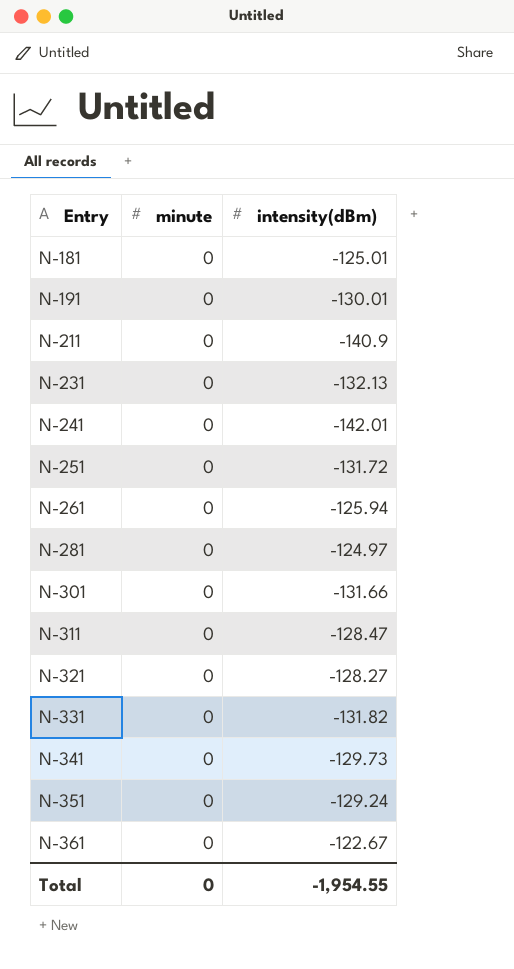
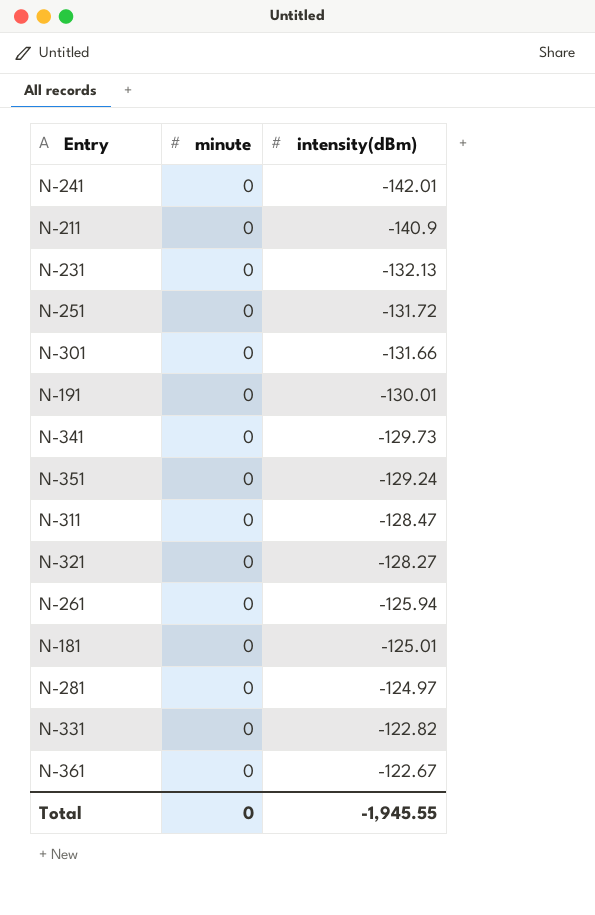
row order: Entry ascending -> intensity(dBm) ascending
N-331 | intensity(dBm): -131.82 -> -122.82
Total | intensity(dBm): -1,954.55 -> -1,945.55

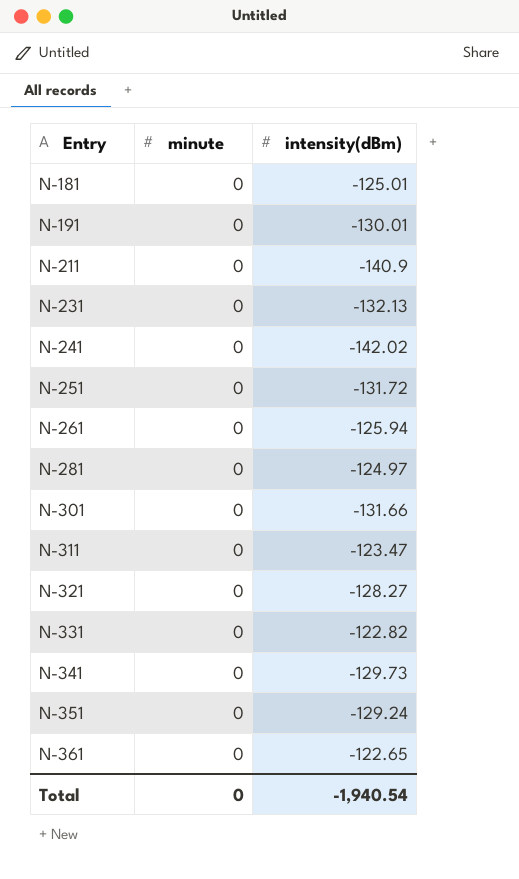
row order: intensity(dBm) ascending -> Entry ascending
N-241 | intensity(dBm): -142.01 -> -142.02
N-311 | intensity(dBm): -128.47 -> -123.47
N-361 | intensity(dBm): -122.67 -> -122.65
Total | intensity(dBm): -1,945.55 -> -1,940.54

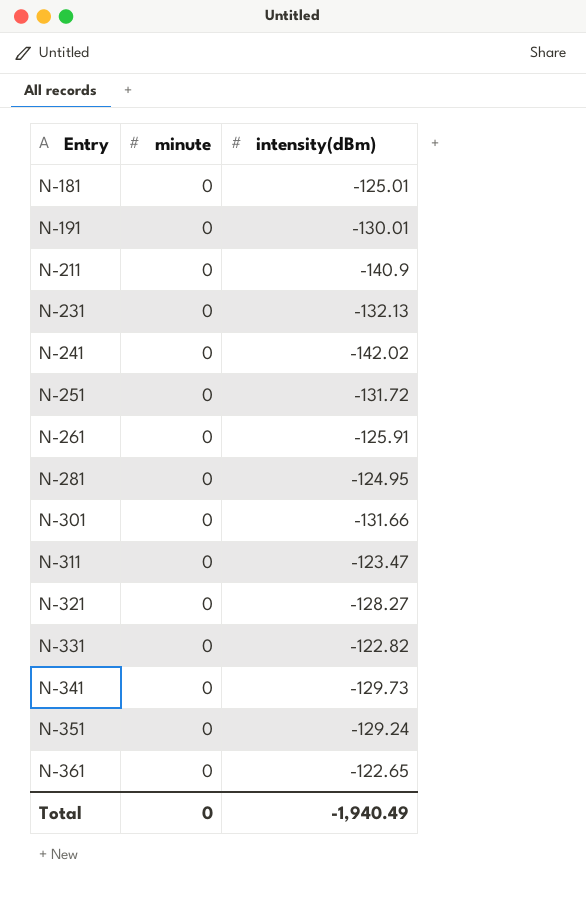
N-261 | intensity(dBm): -125.94 -> -125.91
N-281 | intensity(dBm): -124.97 -> -124.95
Total | intensity(dBm): -1,940.54 -> -1,940.49

